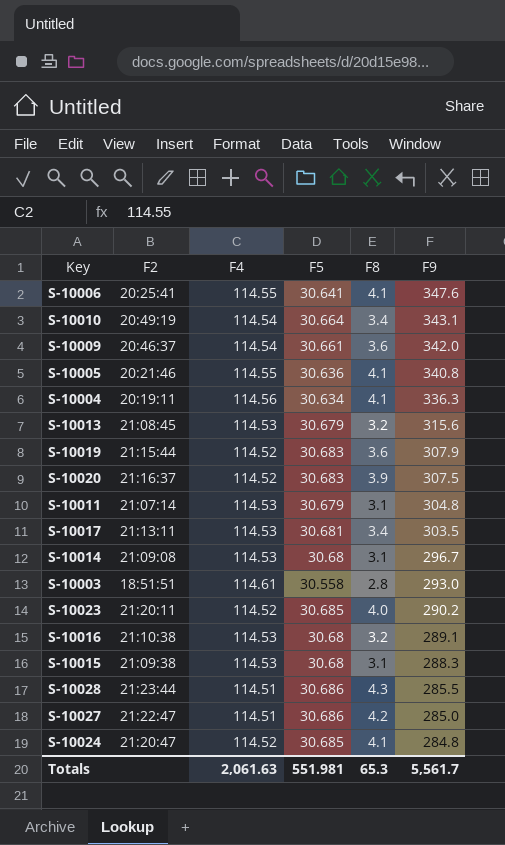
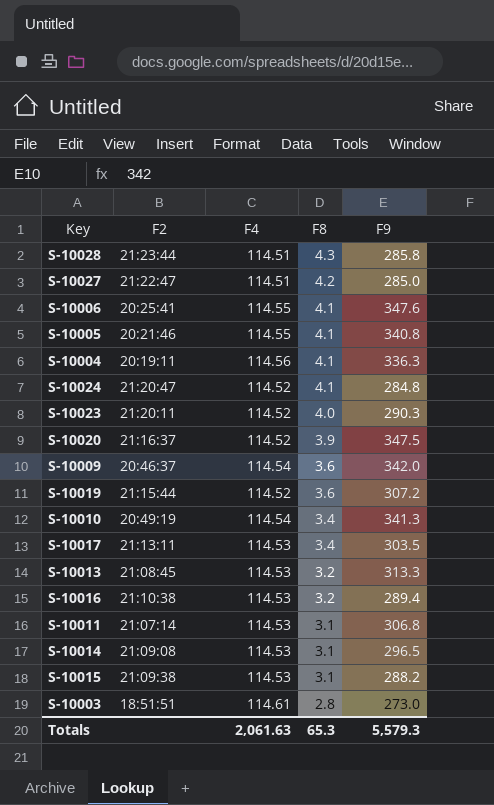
row order: F9 descending -> F8 descending
column F5 | position: 4 -> none
S-10028 | F9: 285.5 -> 285.8
S-10023 | F9: 290.2 -> 290.3
S-10020 | F9: 307.5 -> 347.5
S-10019 | F9: 307.9 -> 307.2
S-10010 | F9: 343.1 -> 341.3
S-10013 | F9: 315.6 -> 313.3
S-10016 | F9: 289.1 -> 289.4
S-10011 | F9: 304.8 -> 306.8
S-10014 | F9: 296.7 -> 296.5
S-10015 | F9: 288.3 -> 288.2
S-10003 | F9: 293.0 -> 273.0
Totals | F9: 5,561.7 -> 5,579.3

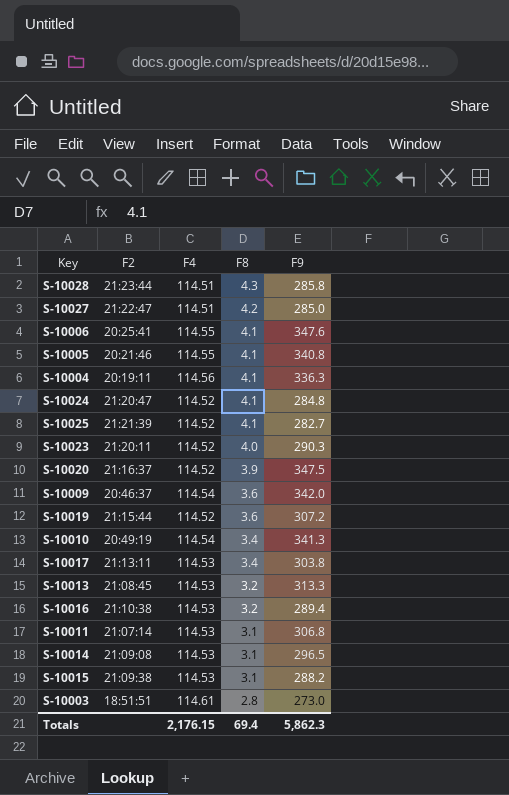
row S-10025: none -> 21:21:39 | 114.52 | 4.1 | 282.7
S-10017 | F9: 303.5 -> 303.8
Totals | F4: 2,061.63 -> 2,176.15
Totals | F8: 65.3 -> 69.4
Totals | F9: 5,579.3 -> 5,862.3

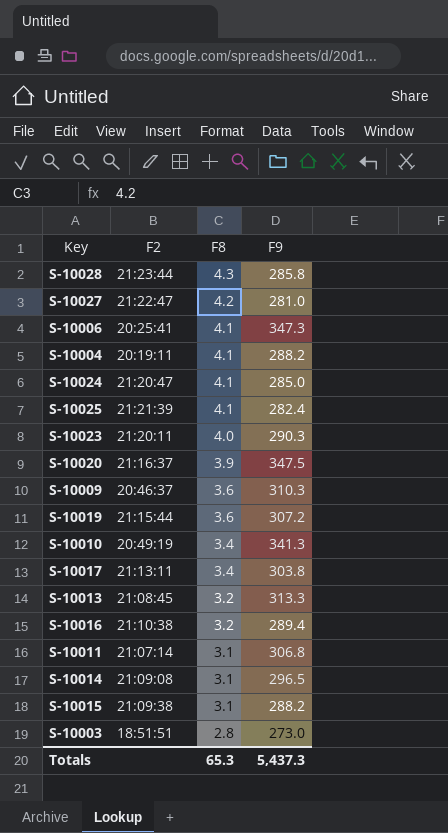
column F4 | position: 3 -> none
row S-10005: 20:21:46 | 114.55 | 4.1 | 340.8 -> none
S-10027 | F9: 285.0 -> 281.0
S-10006 | F9: 347.6 -> 347.3
S-10004 | F9: 336.3 -> 288.2
S-10024 | F9: 284.8 -> 285.0
S-10025 | F9: 282.7 -> 282.4
S-10009 | F9: 342.0 -> 310.3
Totals | F8: 69.4 -> 65.3
Totals | F9: 5,862.3 -> 5,437.3

